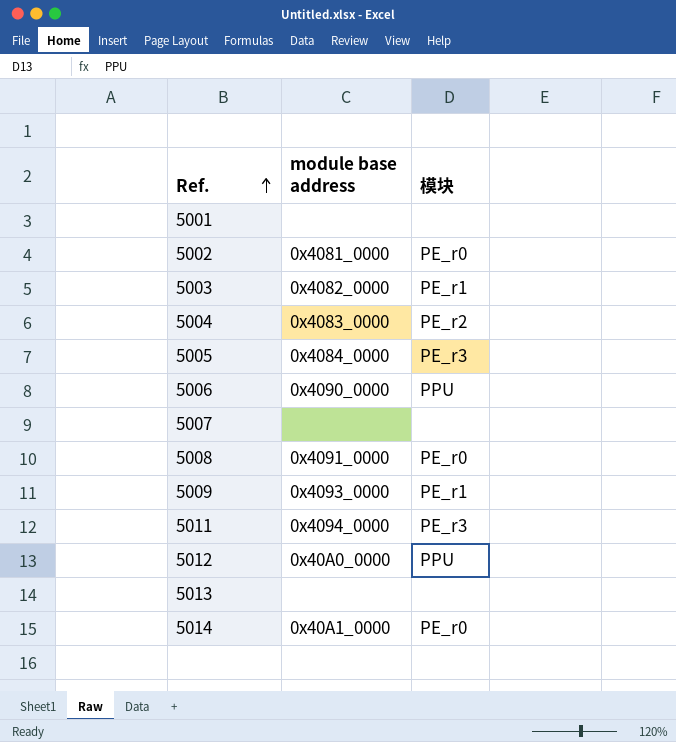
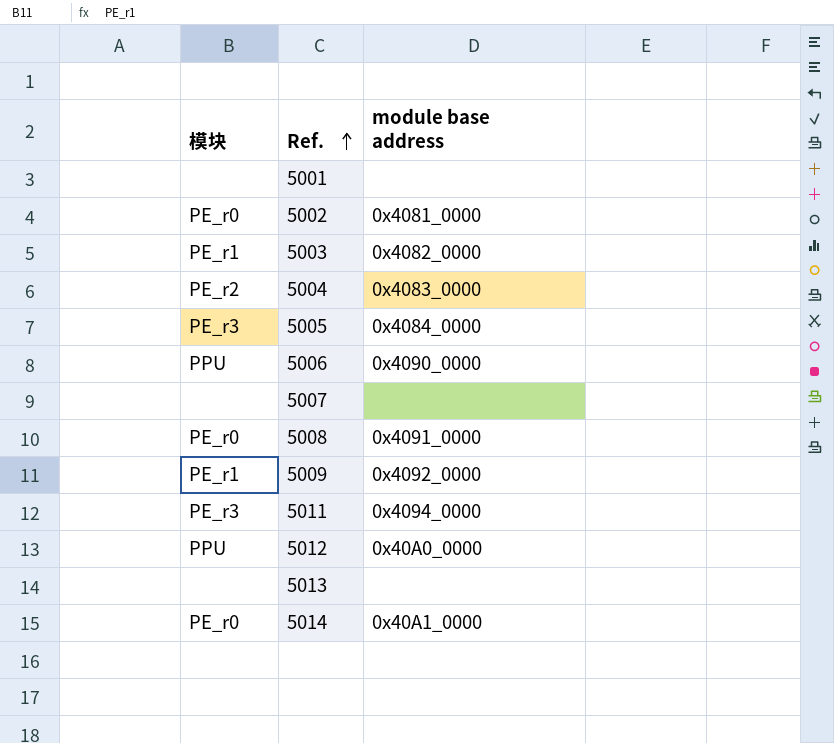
column 模块 | position: 3 -> 1
5009 | module base address: 0x4093_0000 -> 0x4092_0000

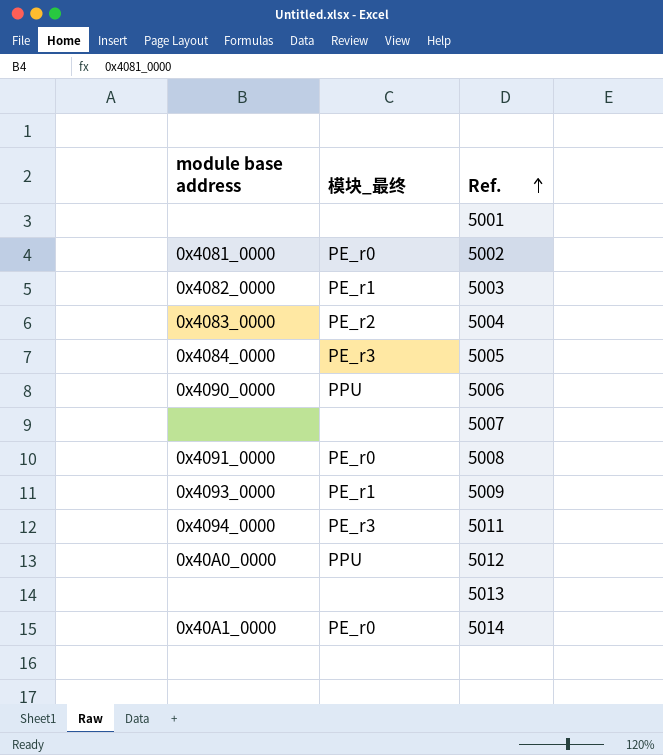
column module base address | position: 3 -> 1
column name: 模块 -> 模块_最终
5009 | module base address: 0x4092_0000 -> 0x4093_0000

